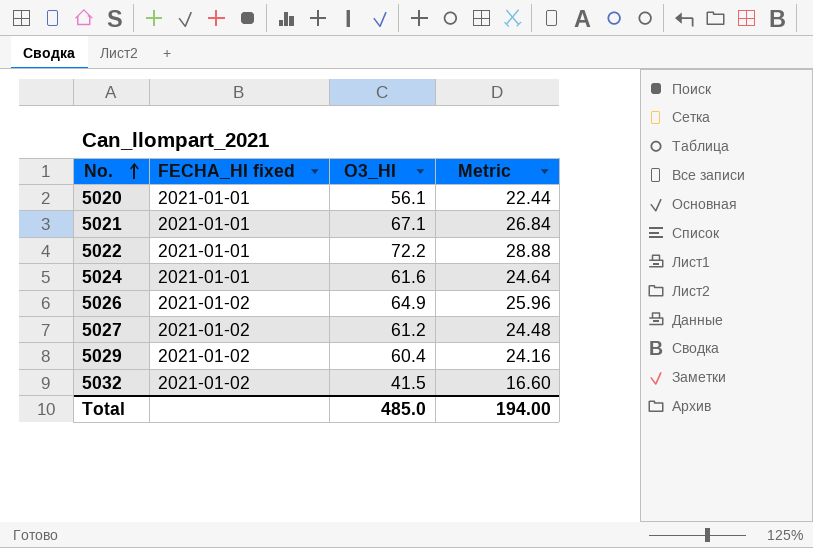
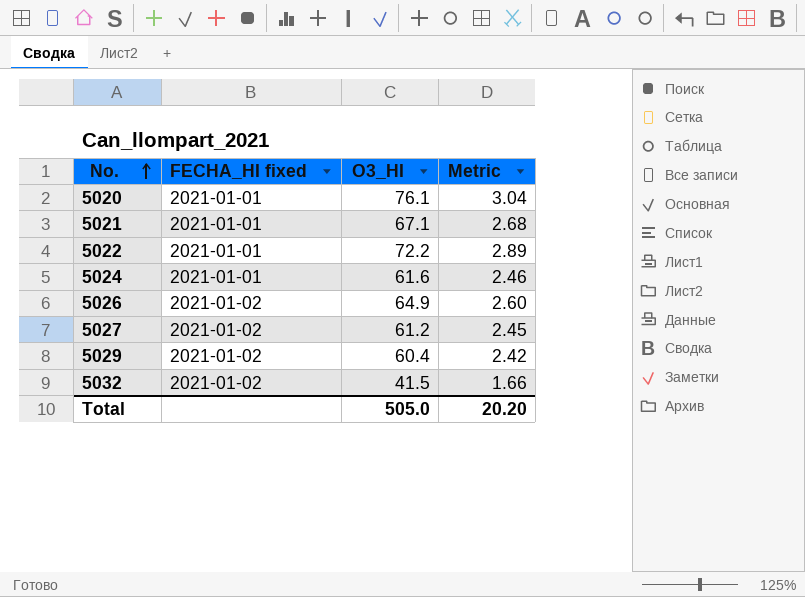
column Metric | formula: [O3_HI] * 0.4 -> [O3_HI] * 0.04
5020 | O3_HI: 56.1 -> 76.1
Total | O3_HI: 485.0 -> 505.0
Total | Metric: 194.00 -> 20.20

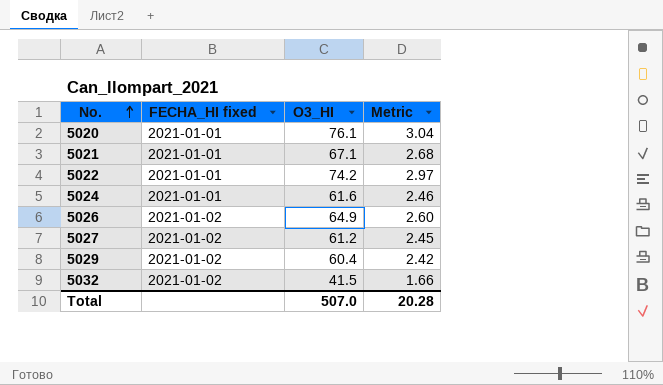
5022 | O3_HI: 72.2 -> 74.2
5022 | Metric: 2.89 -> 2.97
Total | O3_HI: 505.0 -> 507.0
Total | Metric: 20.20 -> 20.28

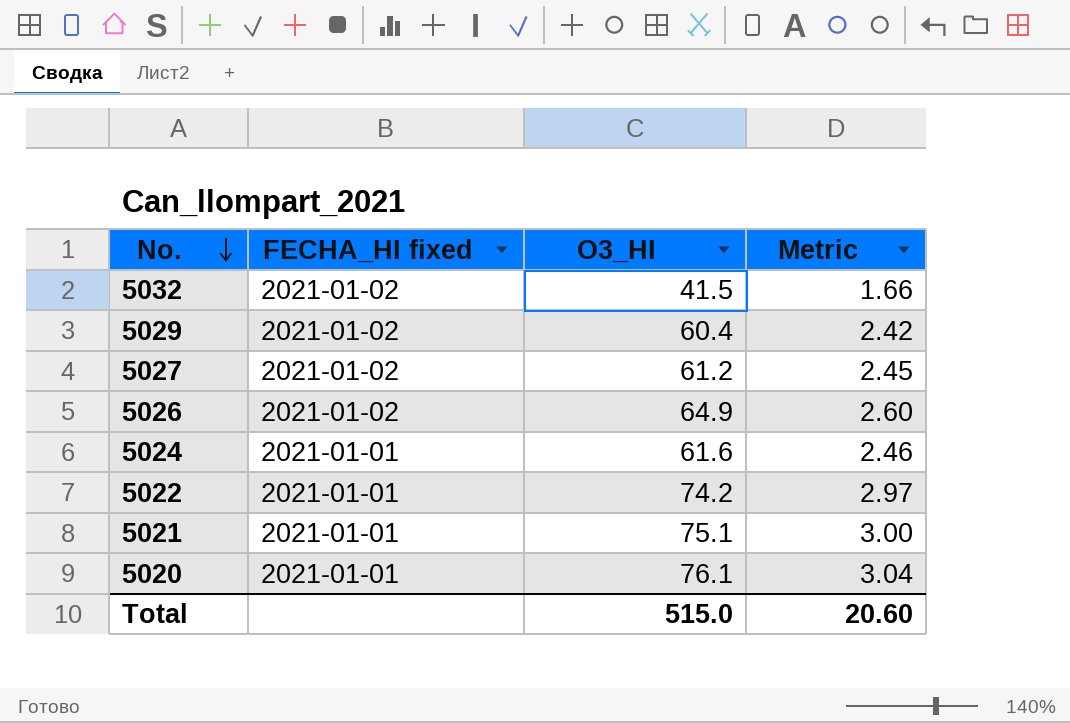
row order: No. ascending -> No. descending
5021 | O3_HI: 67.1 -> 75.1
5021 | Metric: 2.68 -> 3.00
Total | O3_HI: 507.0 -> 515.0
Total | Metric: 20.28 -> 20.60

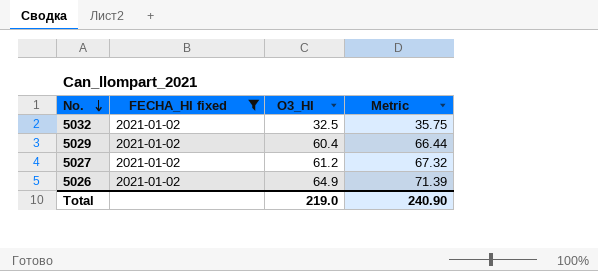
filter: none -> FECHA_HI fixed = 2021-01-02
column Metric | formula: [O3_HI] * 0.04 -> [O3_HI] * 1.1
5032 | O3_HI: 41.5 -> 32.5
Total | O3_HI: 515.0 -> 219.0
Total | Metric: 20.60 -> 240.90

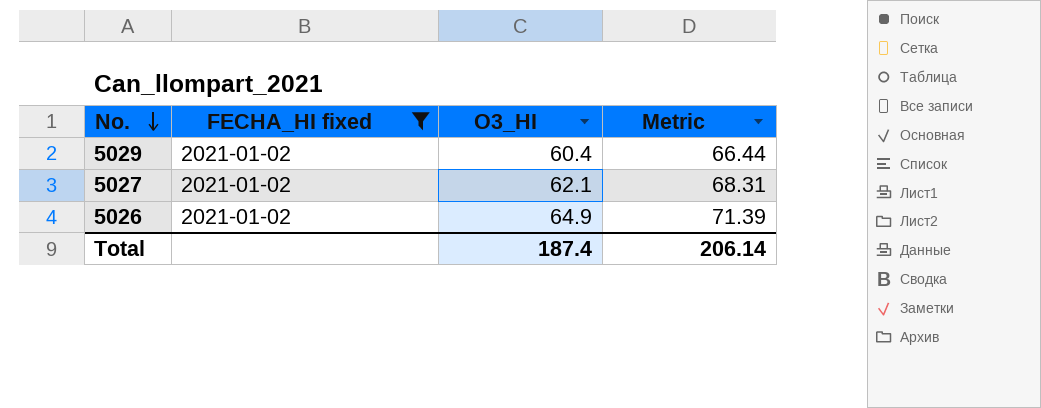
row 5032: 2021-01-02 | 32.5 | 35.75 -> none
5027 | O3_HI: 61.2 -> 62.1
5027 | Metric: 67.32 -> 68.31
Total | O3_HI: 219.0 -> 187.4
Total | Metric: 240.90 -> 206.14

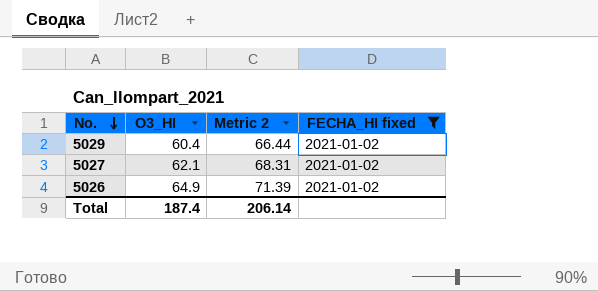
column name: Metric -> Metric 2
column FECHA_HI fixed | position: 2 -> 4

